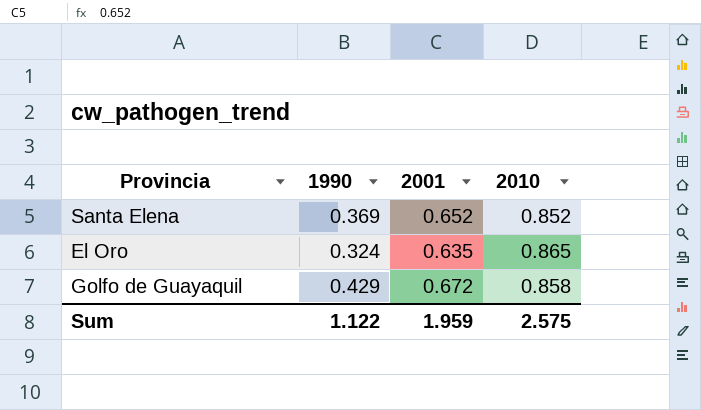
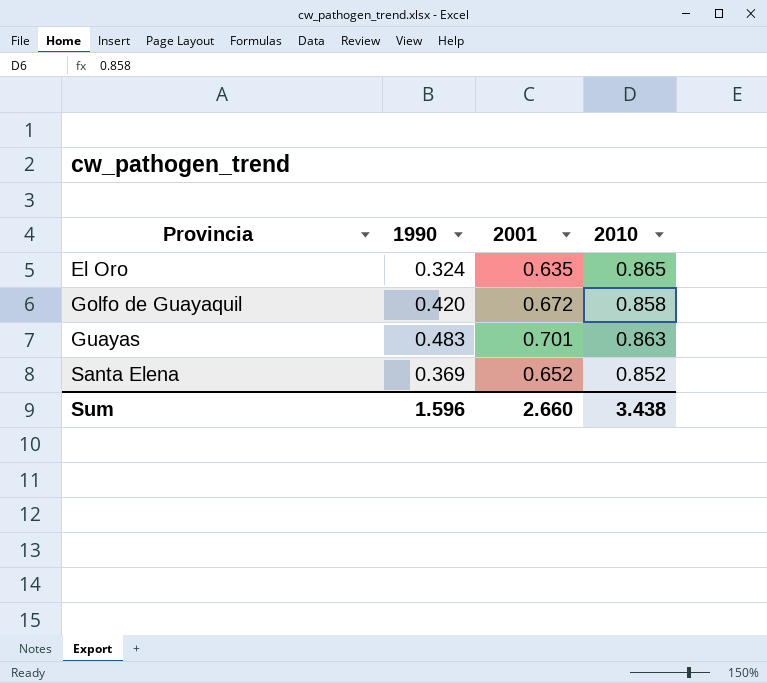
row order: none -> Provincia ascending
Golfo de Guayaquil | 1990: 0.429 -> 0.420
row Guayas: none -> 0.483 | 0.701 | 0.863
Sum | 1990: 1.122 -> 1.596
Sum | 2001: 1.959 -> 2.660
Sum | 2010: 2.575 -> 3.438

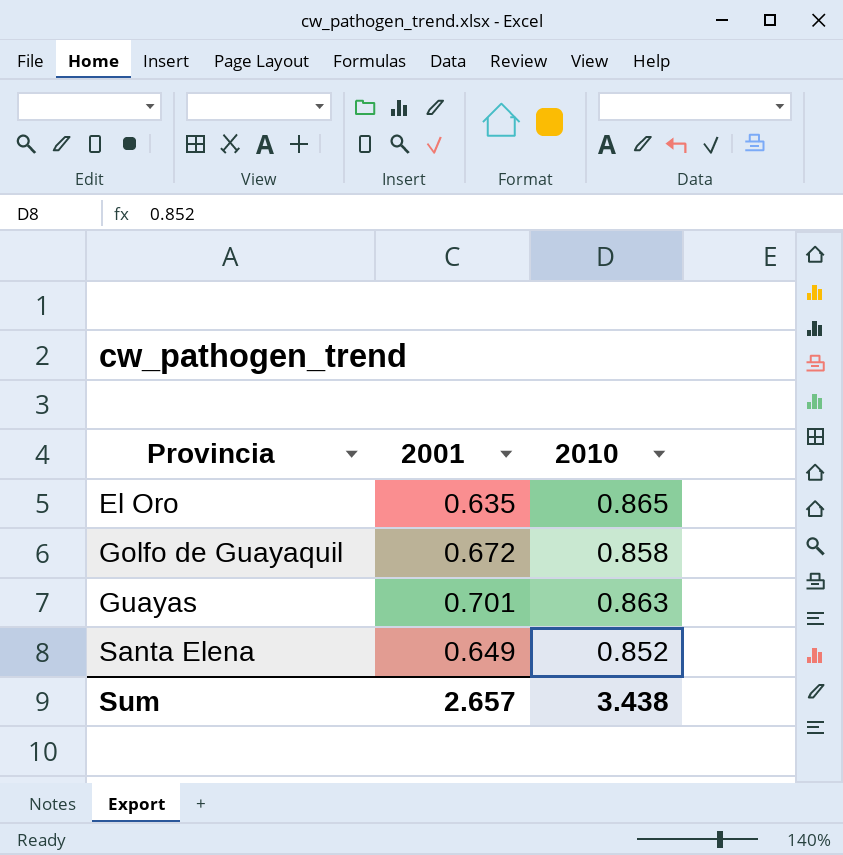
column 1990 | position: 2 -> none
Santa Elena | 2001: 0.652 -> 0.649
Sum | 2001: 2.660 -> 2.657

